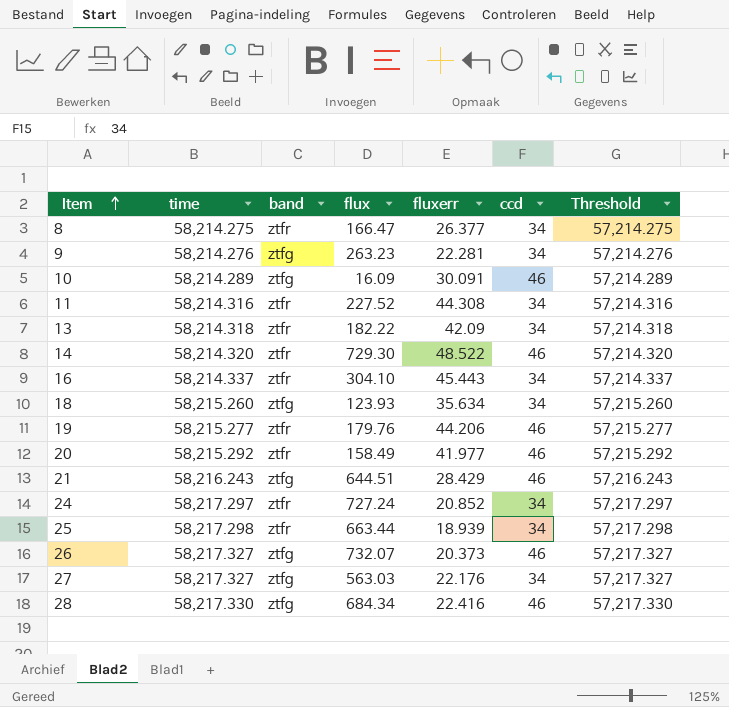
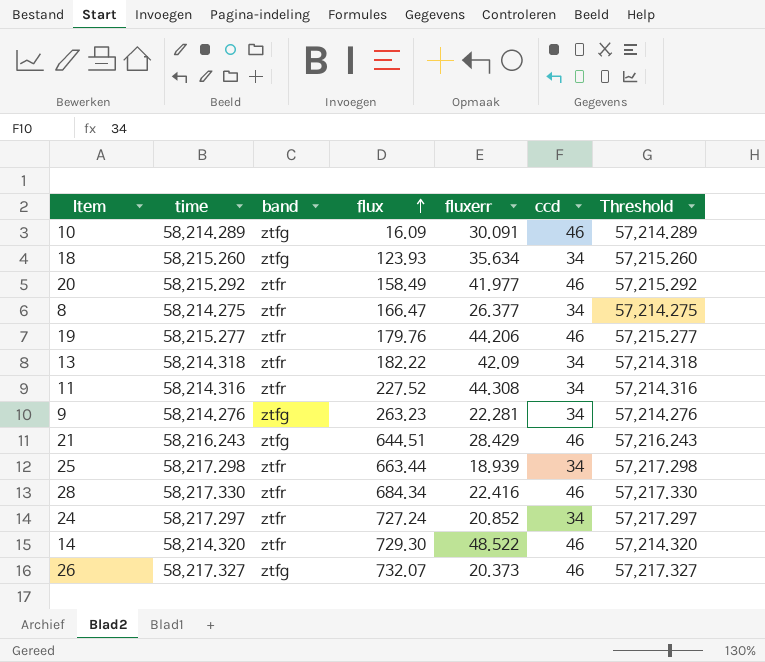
row order: Item ascending -> flux ascending
row 16: 58,214.337 | ztfr | 304.10 | 45.443 | 34 | 57,214.337 -> none
row 27: 58,217.327 | ztfg | 563.03 | 22.176 | 34 | 57,217.327 -> none
28 | band: ztfg -> ztfr

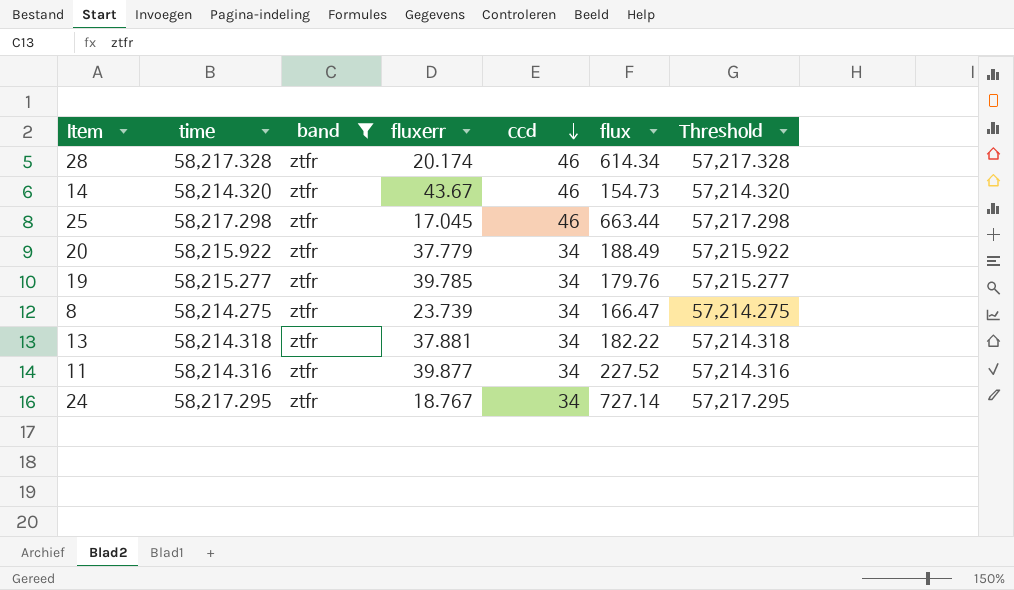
filter: none -> band = ztfr
row order: flux ascending -> ccd descending
column flux | position: 4 -> 6
28 | time: 58,217.330 -> 58,217.328
28 | fluxerr: 22.416 -> 20.174
28 | flux: 684.34 -> 614.34
28 | Threshold: 57,217.330 -> 57,217.328
14 | fluxerr: 48.522 -> 43.67
14 | flux: 729.30 -> 154.73
25 | fluxerr: 18.939 -> 17.045
25 | ccd: 34 -> 46
20 | time: 58,215.292 -> 58,215.922
20 | fluxerr: 41.977 -> 37.779
20 | ccd: 46 -> 34
20 | flux: 158.49 -> 188.49
20 | Threshold: 57,215.292 -> 57,215.922
19 | fluxerr: 44.206 -> 39.785
19 | ccd: 46 -> 34
8 | fluxerr: 26.377 -> 23.739
13 | fluxerr: 42.09 -> 37.881
11 | fluxerr: 44.308 -> 39.877
24 | time: 58,217.297 -> 58,217.295
24 | fluxerr: 20.852 -> 18.767
24 | flux: 727.24 -> 727.14
24 | Threshold: 57,217.297 -> 57,217.295

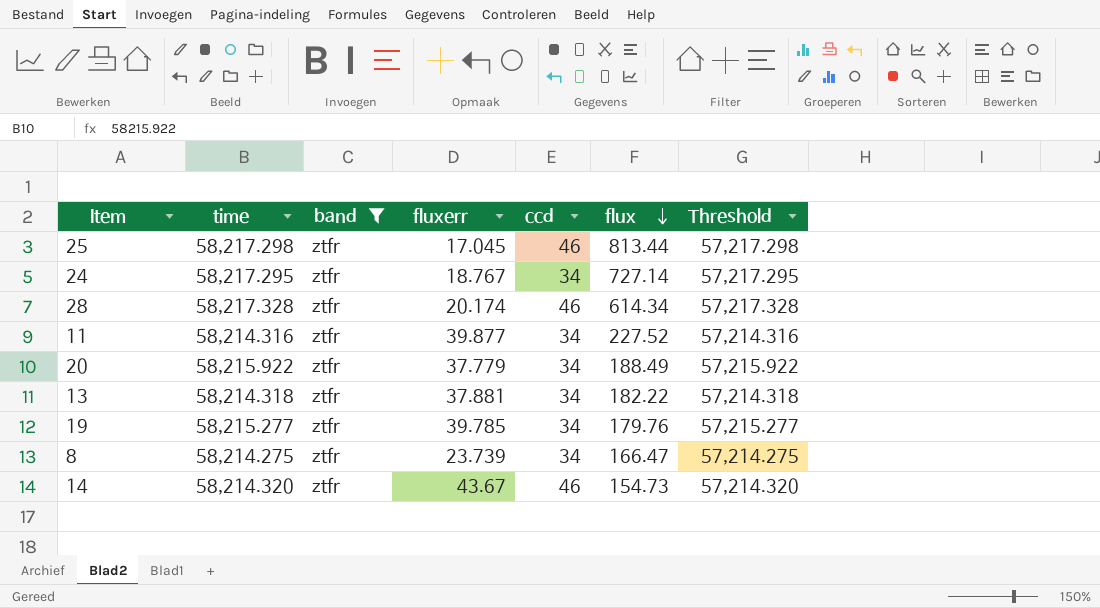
row order: ccd descending -> flux descending
25 | flux: 663.44 -> 813.44

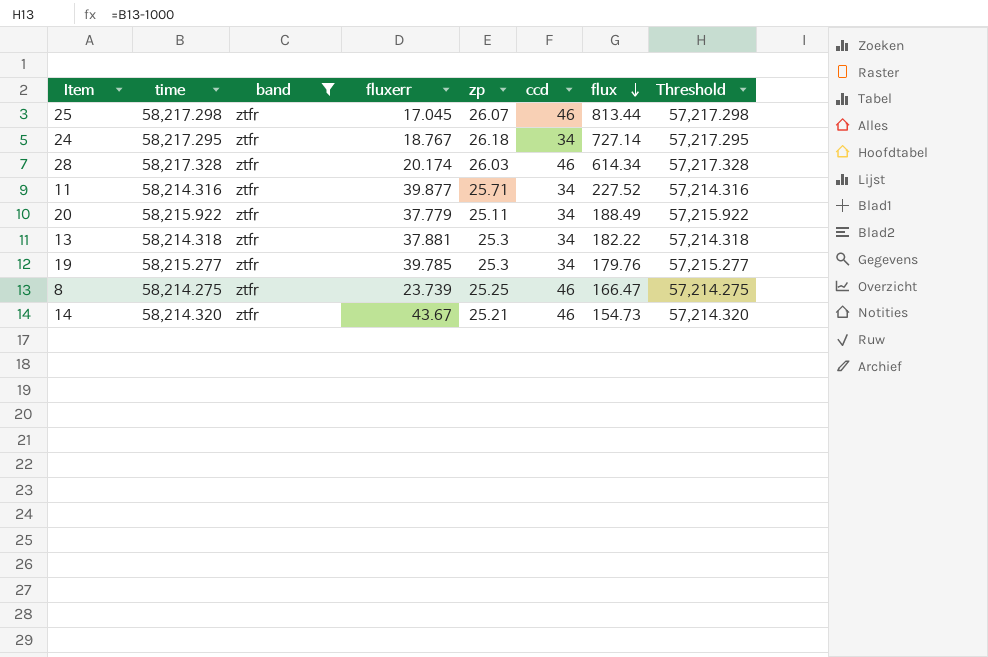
column zp | position: none -> 5
8 | ccd: 34 -> 46

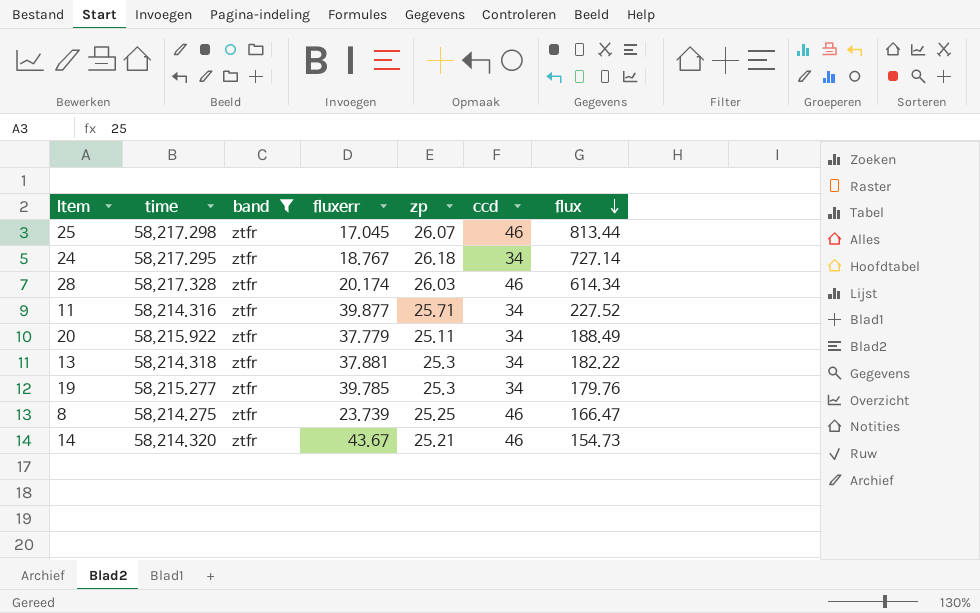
column Threshold | formula: [time] - 1000 -> none

